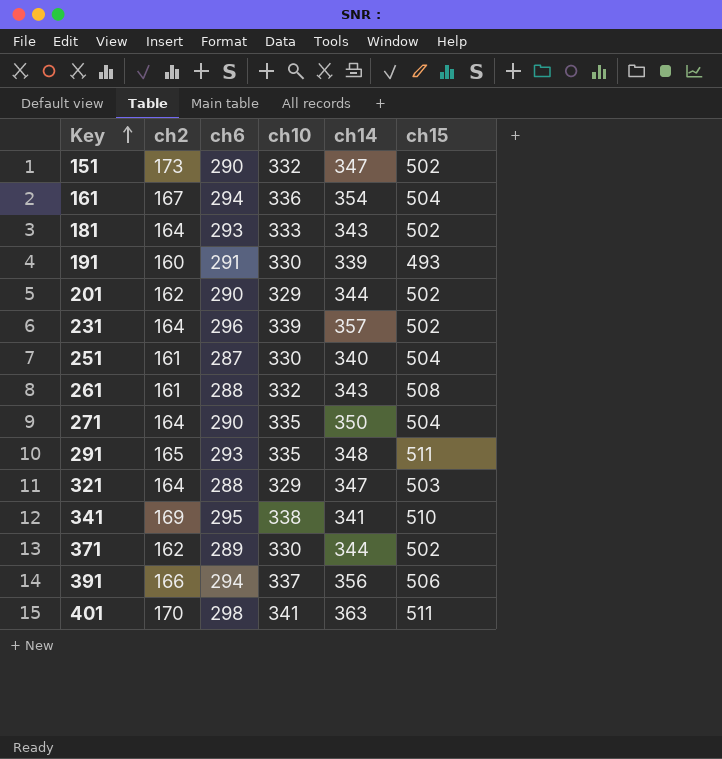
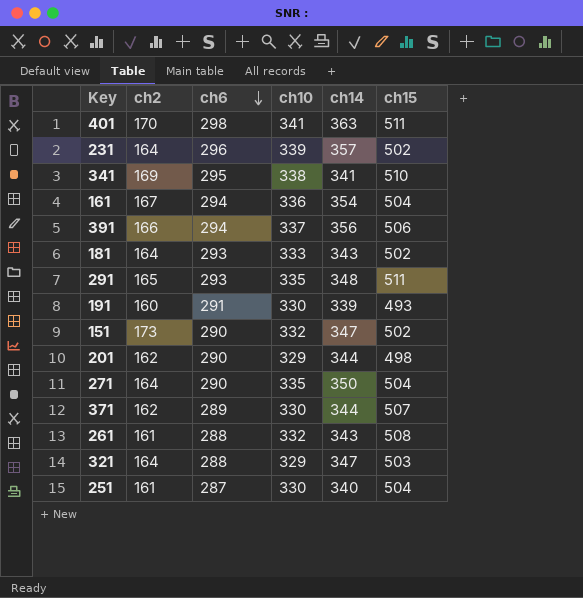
row order: Key ascending -> ch6 descending
201 | ch15: 502 -> 498
371 | ch15: 502 -> 507

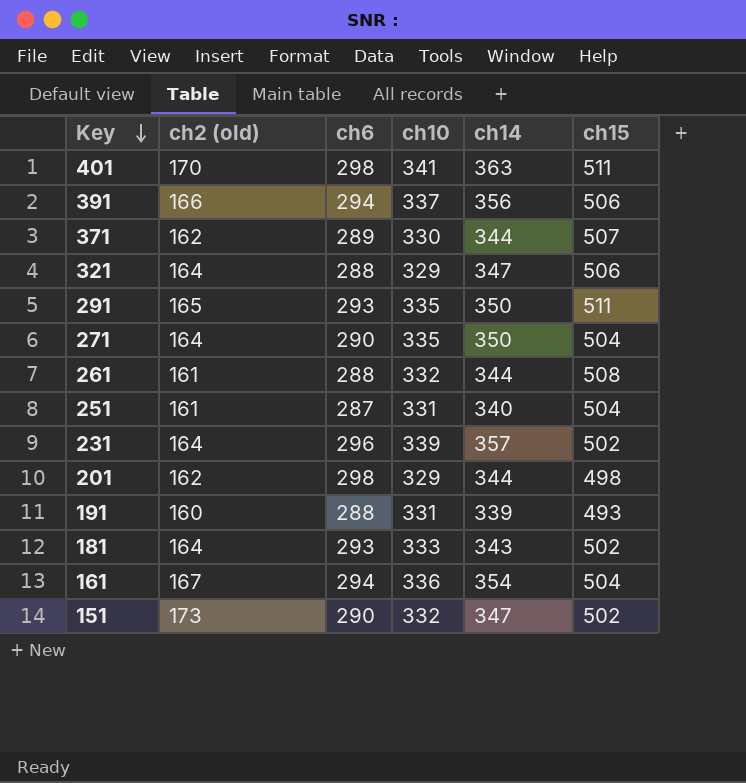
row order: ch6 descending -> Key descending
column name: ch2 -> ch2 (old)
row 341: 169 | 295 | 338 | 341 | 510 -> none
321 | ch15: 503 -> 506
291 | ch14: 348 -> 350
261 | ch14: 343 -> 344
251 | ch10: 330 -> 331
201 | ch6: 290 -> 298
191 | ch6: 291 -> 288
191 | ch10: 330 -> 331

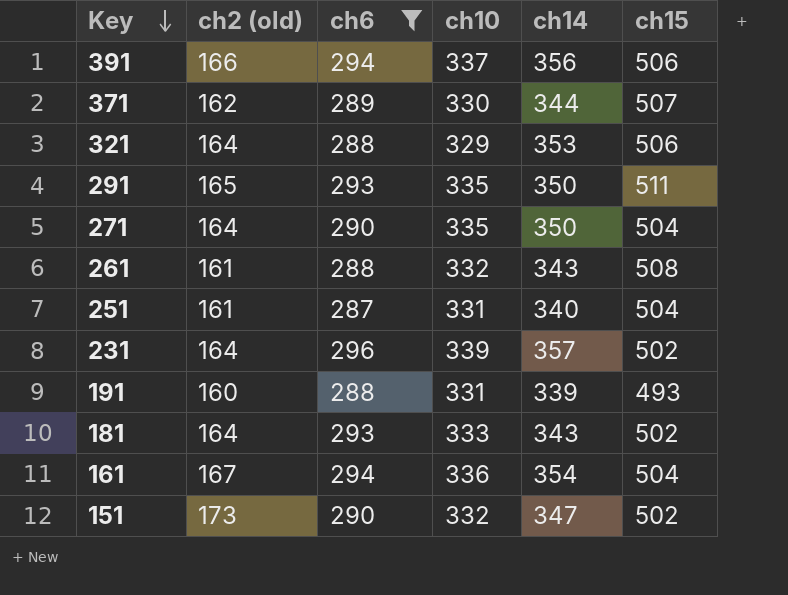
filter: none -> ch6 != 298
321 | ch14: 347 -> 353
261 | ch14: 344 -> 343

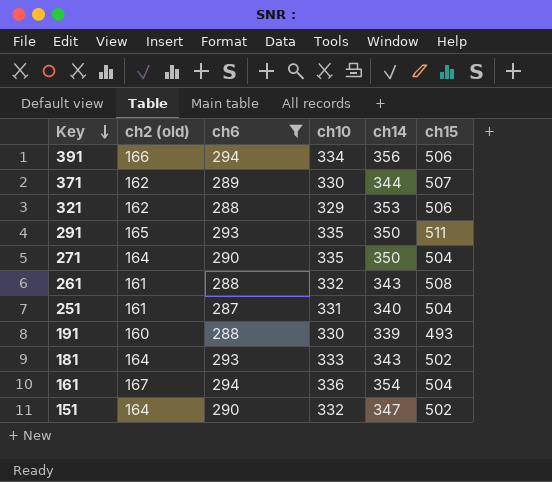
row 231: 164 | 296 | 339 | 357 | 502 -> none
391 | ch10: 337 -> 334
321 | ch2 (old): 164 -> 162
191 | ch10: 331 -> 330
151 | ch2 (old): 173 -> 164

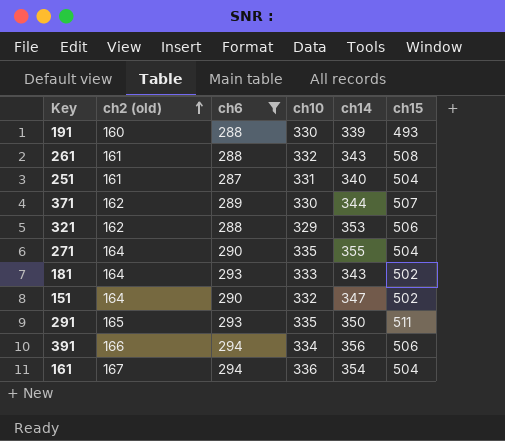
row order: Key descending -> ch2 (old) ascending
271 | ch14: 350 -> 355

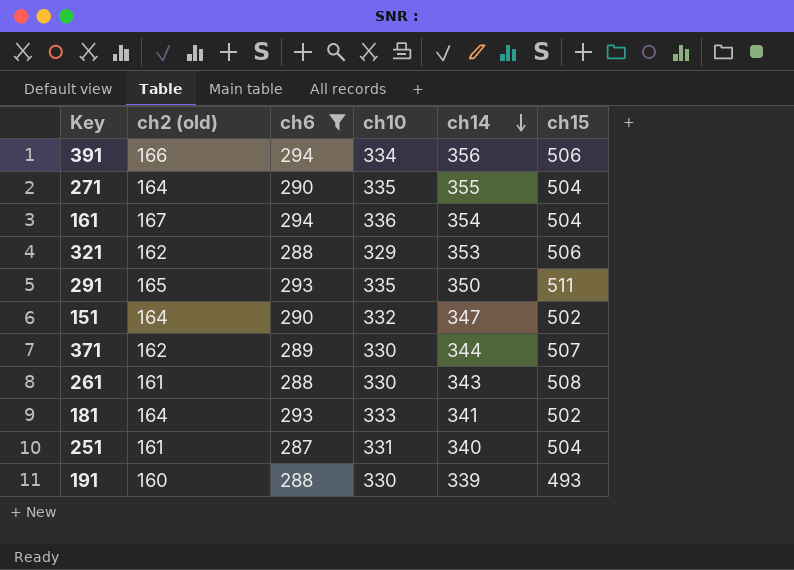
row order: ch2 (old) ascending -> ch14 descending
261 | ch10: 332 -> 330
181 | ch14: 343 -> 341

